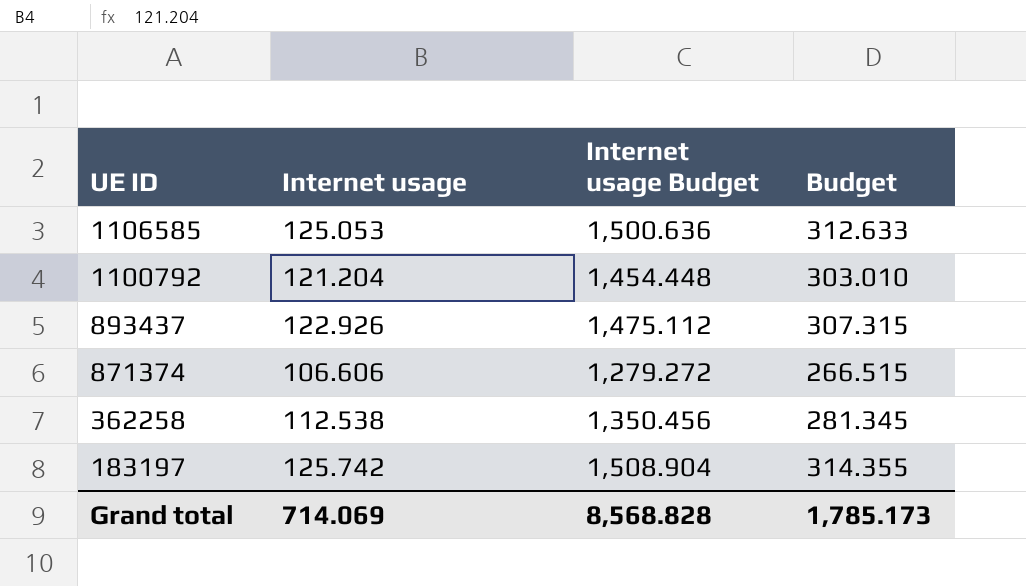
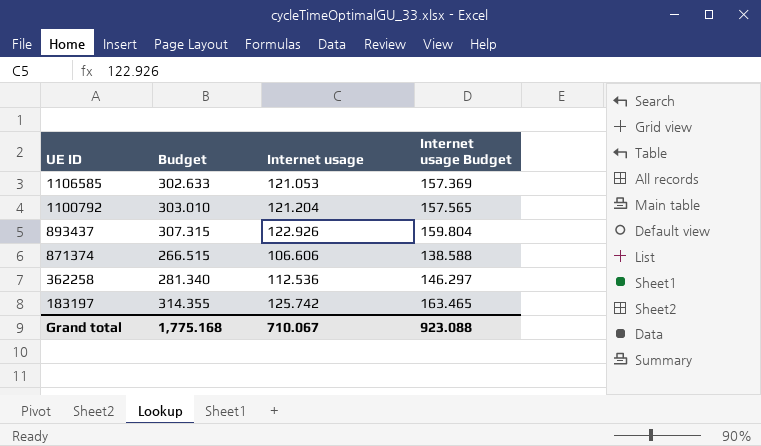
column Budget | position: 4 -> 2
column Internet usage Budget | formula: [Internet usage] * 12 -> [Internet usage] * 1.3
1106585 | Budget: 312.633 -> 302.633
1106585 | Internet usage: 125.053 -> 121.053
362258 | Budget: 281.345 -> 281.340
362258 | Internet usage: 112.538 -> 112.536
Grand total | Budget: 1,785.173 -> 1,775.168
Grand total | Internet usage: 714.069 -> 710.067
Grand total | Internet usage Budget: 8,568.828 -> 923.088

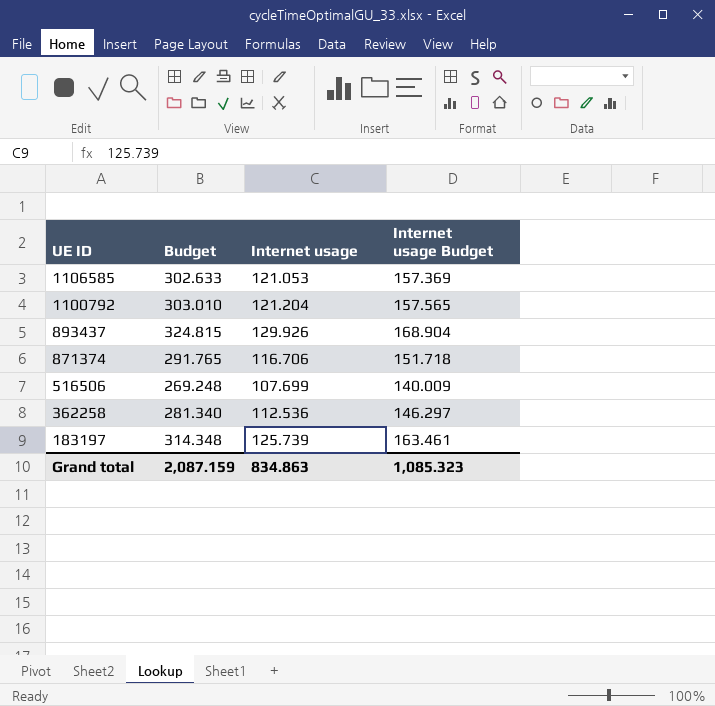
893437 | Budget: 307.315 -> 324.815
893437 | Internet usage: 122.926 -> 129.926
893437 | Internet usage Budget: 159.804 -> 168.904
871374 | Budget: 266.515 -> 291.765
871374 | Internet usage: 106.606 -> 116.706
871374 | Internet usage Budget: 138.588 -> 151.718
row 516506: none -> 269.248 | 107.699 | 140.009
183197 | Budget: 314.355 -> 314.348
183197 | Internet usage: 125.742 -> 125.739
183197 | Internet usage Budget: 163.465 -> 163.461
Grand total | Budget: 1,775.168 -> 2,087.159
Grand total | Internet usage: 710.067 -> 834.863
Grand total | Internet usage Budget: 923.088 -> 1,085.323

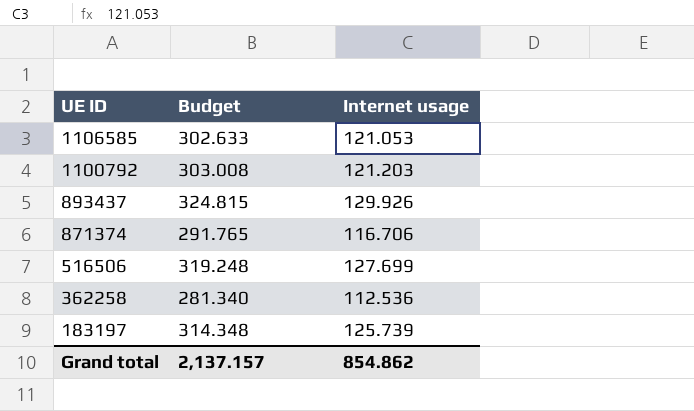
column Internet usage Budget | formula: [Internet usage] * 1.3 -> none
1100792 | Budget: 303.010 -> 303.008
1100792 | Internet usage: 121.204 -> 121.203
516506 | Budget: 269.248 -> 319.248
516506 | Internet usage: 107.699 -> 127.699
Grand total | Budget: 2,087.159 -> 2,137.157
Grand total | Internet usage: 834.863 -> 854.862

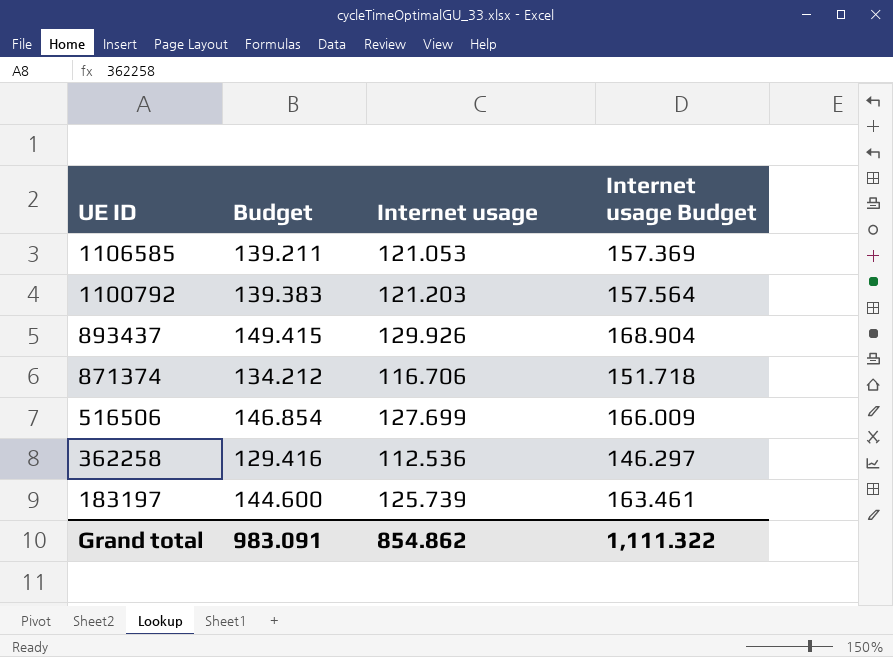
column Budget | formula: [Internet usage] * 2.5 -> [Internet usage] * 1.15
column Internet usage Budget | formula: none -> [Internet usage] * 1.3
Grand total | Budget: 2,137.157 -> 983.091

